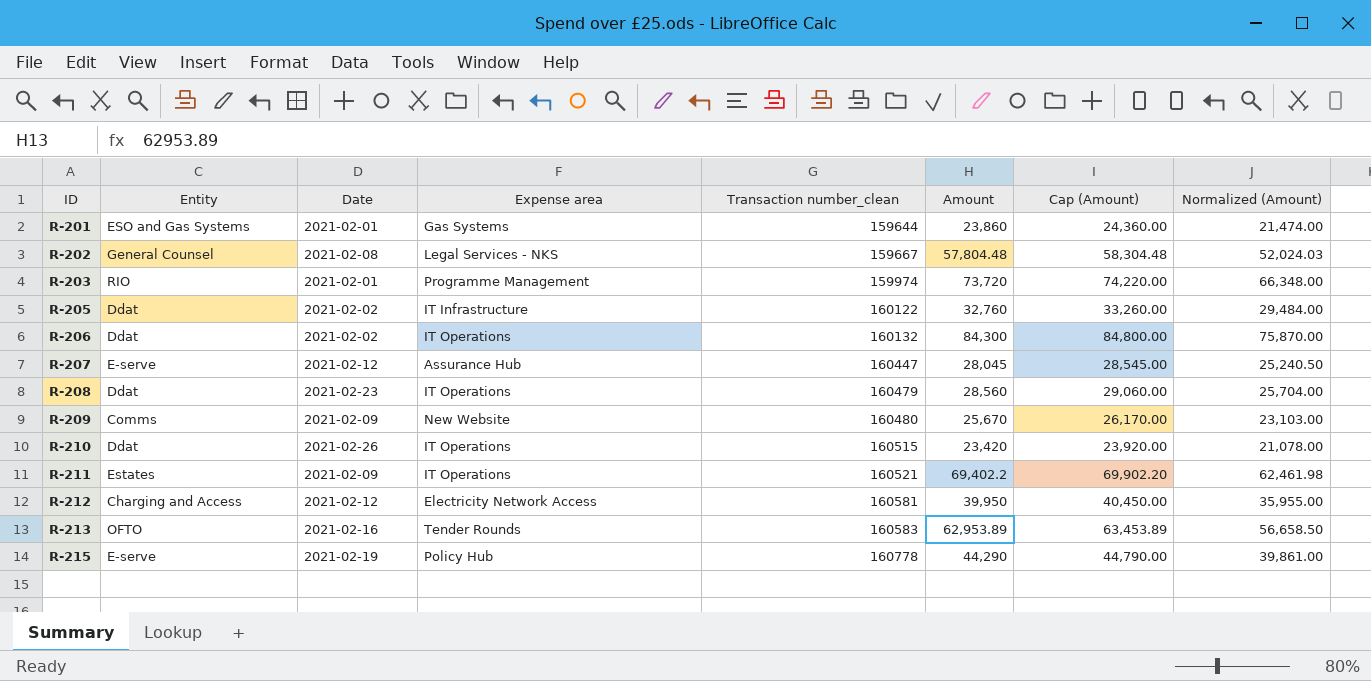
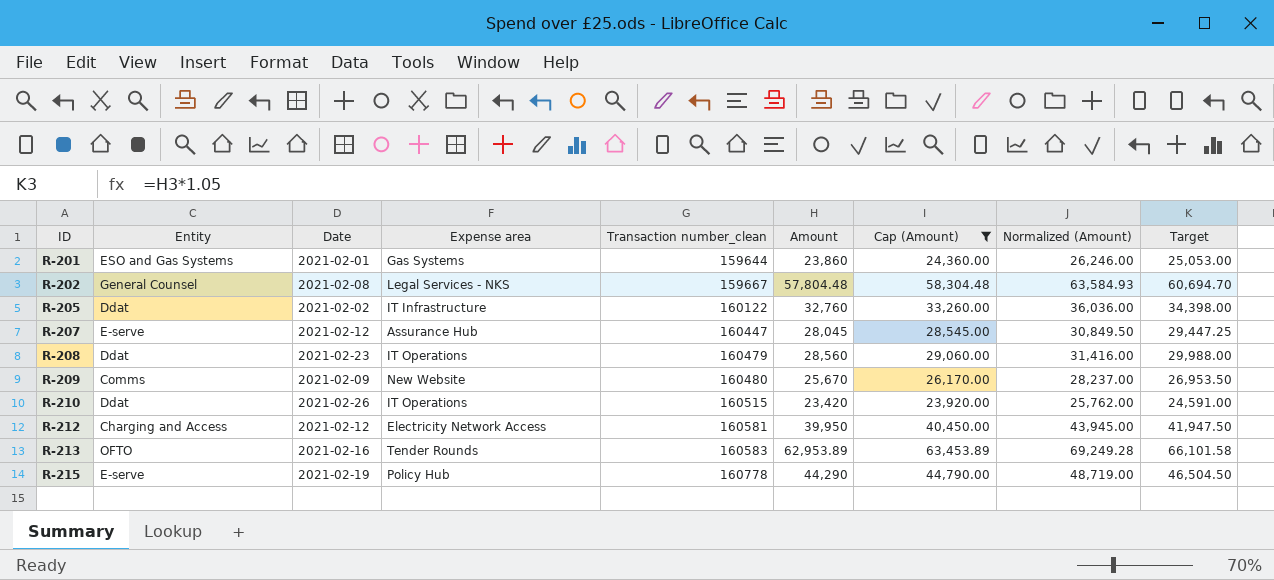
filter: none -> Cap (Amount) <= 63,453.89
column Normalized (Amount) | formula: [Amount] * 0.9 -> [Amount] * 1.1
column Target | formula: none -> [Amount] * 1.05

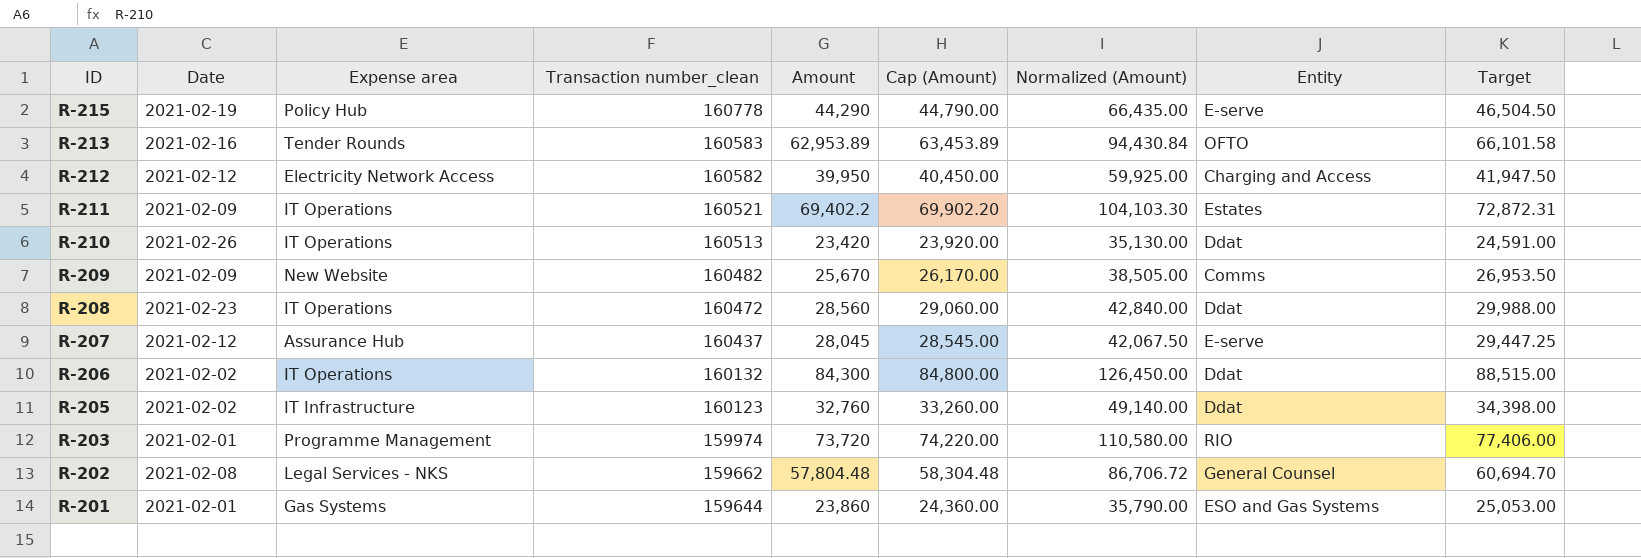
filter: Cap (Amount) <= 63,453.89 -> none
row order: ID ascending -> ID descending
column Normalized (Amount) | formula: [Amount] * 1.1 -> [Amount] * 1.5
column Entity | position: 2 -> 8
R-212 | Transaction number_clean: 160581 -> 160582
R-210 | Transaction number_clean: 160515 -> 160513
R-209 | Transaction number_clean: 160480 -> 160482
R-208 | Transaction number_clean: 160479 -> 160472
R-207 | Transaction number_clean: 160447 -> 160437
R-205 | Transaction number_clean: 160122 -> 160123
R-202 | Transaction number_clean: 159667 -> 159662

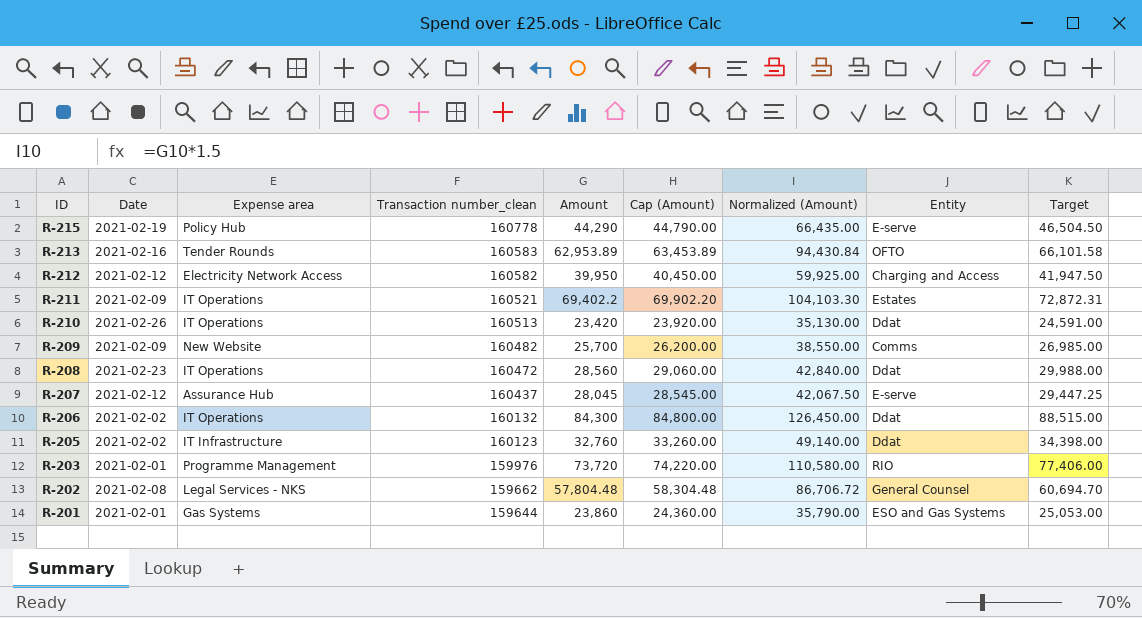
R-209 | Amount: 25,670 -> 25,700
R-209 | Cap (Amount): 26,170.00 -> 26,200.00
R-209 | Normalized (Amount): 38,505.00 -> 38,550.00
R-209 | Target: 26,953.50 -> 26,985.00
R-203 | Transaction number_clean: 159974 -> 159976

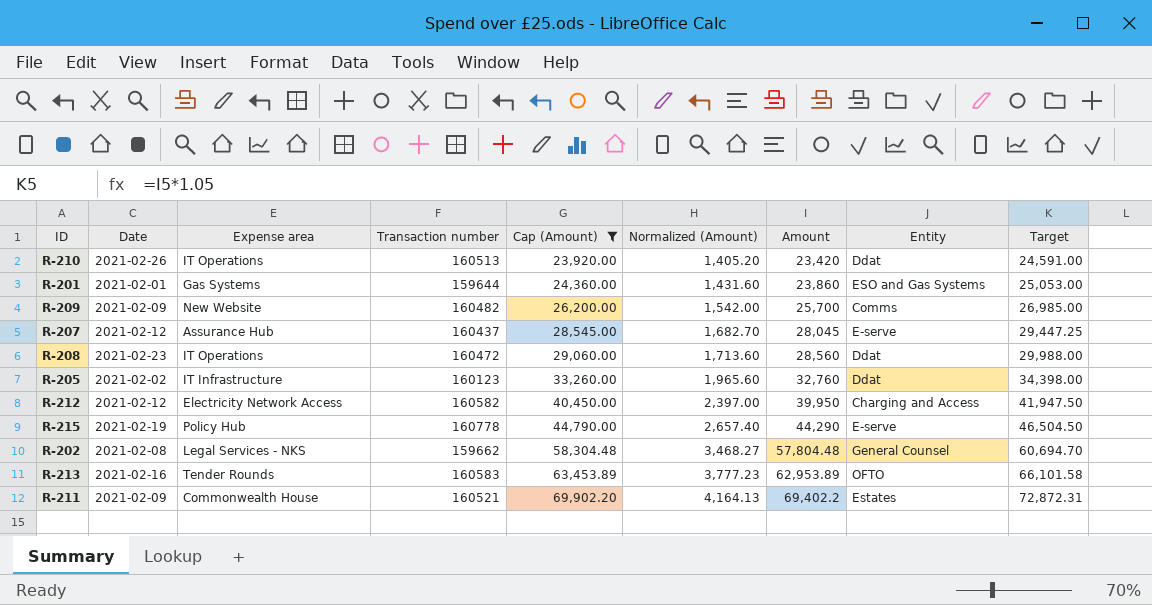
filter: none -> Cap (Amount) <= 69,902.20
row order: ID descending -> Cap (Amount) ascending
column name: Transaction number_clean -> Transaction number
column Normalized (Amount) | formula: [Amount] * 1.5 -> [Amount] * 0.06
column Amount | position: 5 -> 7
R-211 | Expense area: IT Operations -> Commonwealth House

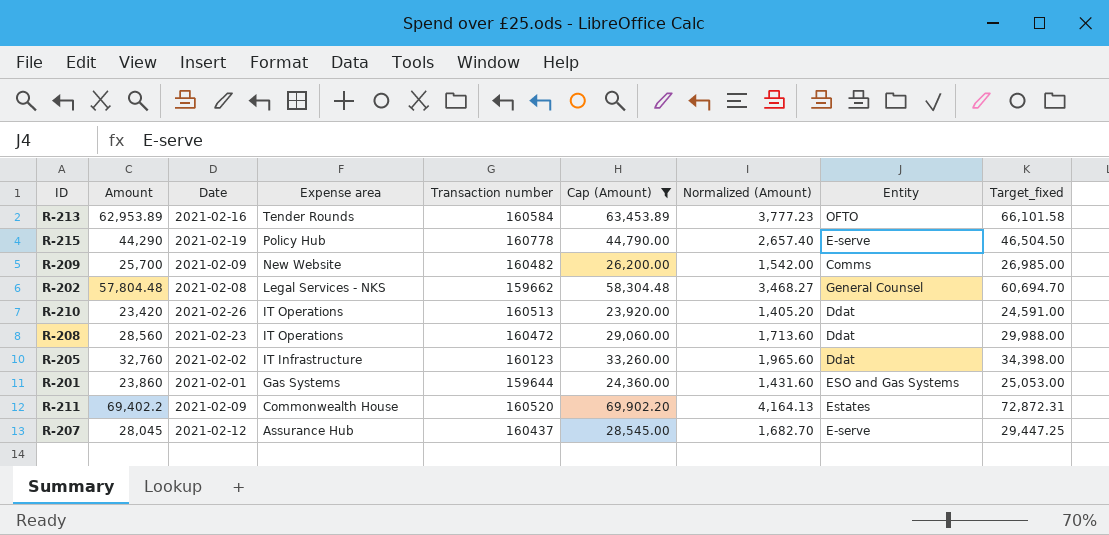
row order: Cap (Amount) ascending -> Expense area descending
column Amount | position: 7 -> 2
column name: Target -> Target_fixed
row R-212: 2021-02-12 | Electricity Network Access | 160582 | 40,450.00 | 2,397.00 | 39,950 | Charging and Access | 41,947.50 -> none
R-213 | Transaction number: 160583 -> 160584
R-211 | Transaction number: 160521 -> 160520

